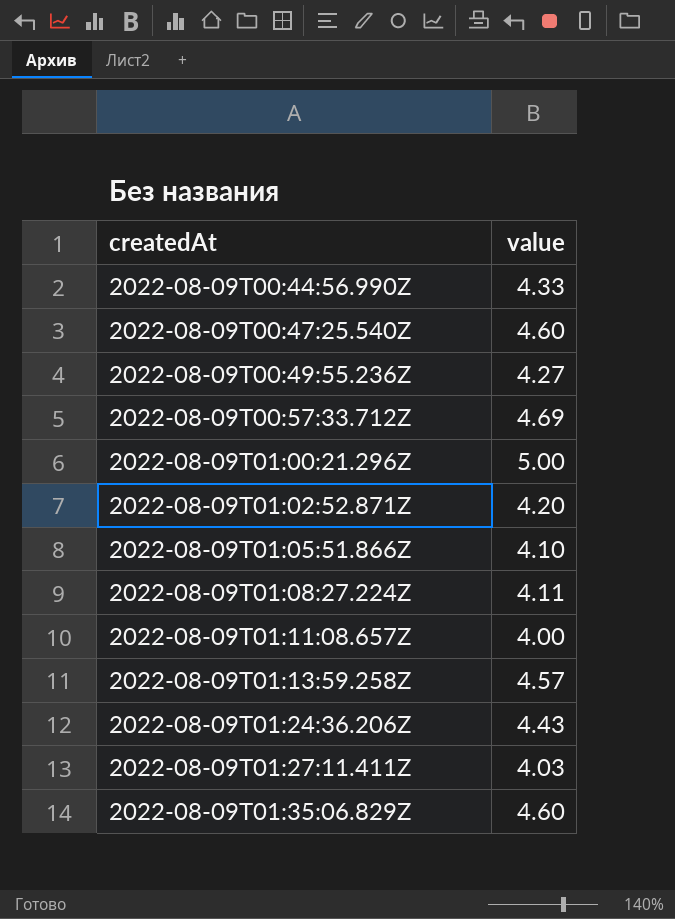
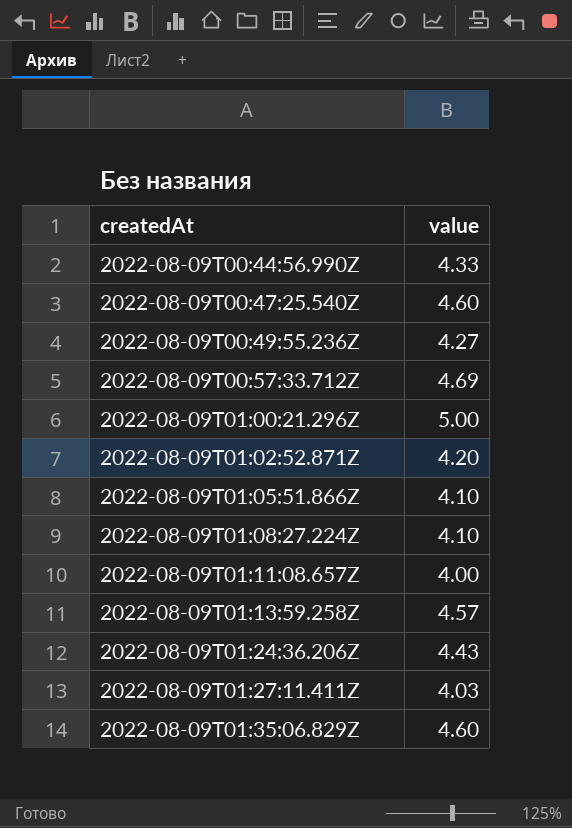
2022-08-09T01:08:27.224Z | value: 4.11 -> 4.10

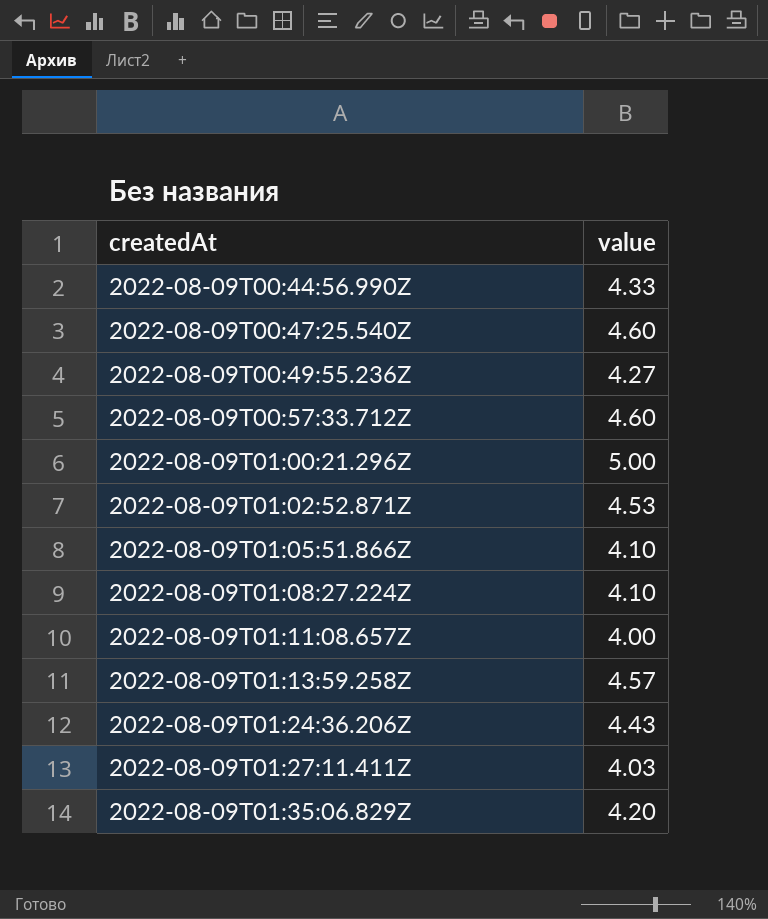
2022-08-09T00:57:33.712Z | value: 4.69 -> 4.60
2022-08-09T01:02:52.871Z | value: 4.20 -> 4.53
2022-08-09T01:35:06.829Z | value: 4.60 -> 4.20

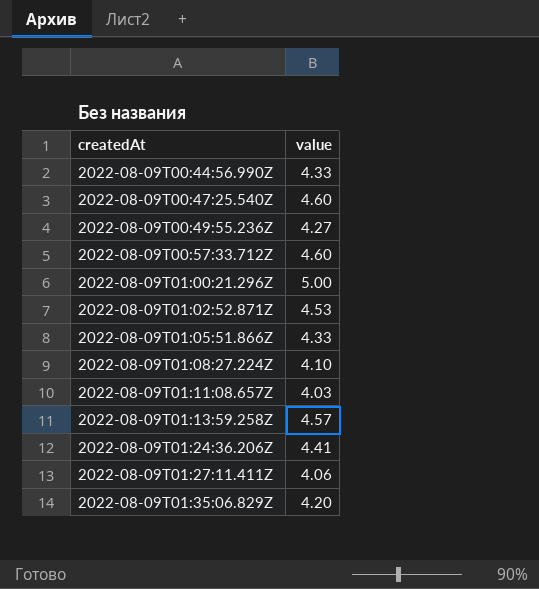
2022-08-09T01:05:51.866Z | value: 4.10 -> 4.33
2022-08-09T01:11:08.657Z | value: 4.00 -> 4.03
2022-08-09T01:24:36.206Z | value: 4.43 -> 4.41
2022-08-09T01:27:11.411Z | value: 4.03 -> 4.06

